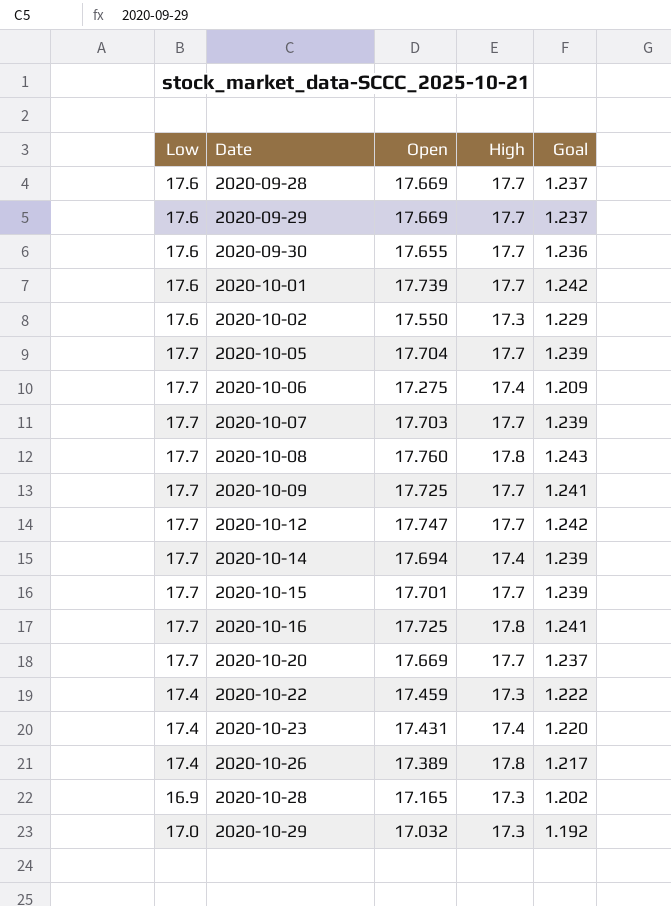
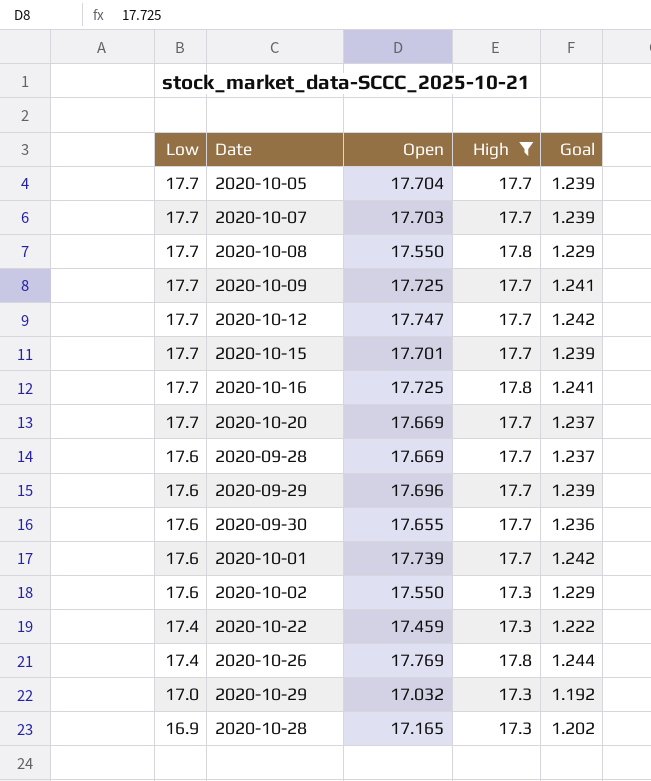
filter: none -> High != 17.4
row order: Date ascending -> Low descending
2020-10-08 | Open: 17.760 -> 17.550
2020-10-08 | Goal: 1.243 -> 1.229
2020-09-29 | Open: 17.669 -> 17.696
2020-09-29 | Goal: 1.237 -> 1.239
2020-10-26 | Open: 17.389 -> 17.769
2020-10-26 | Goal: 1.217 -> 1.244

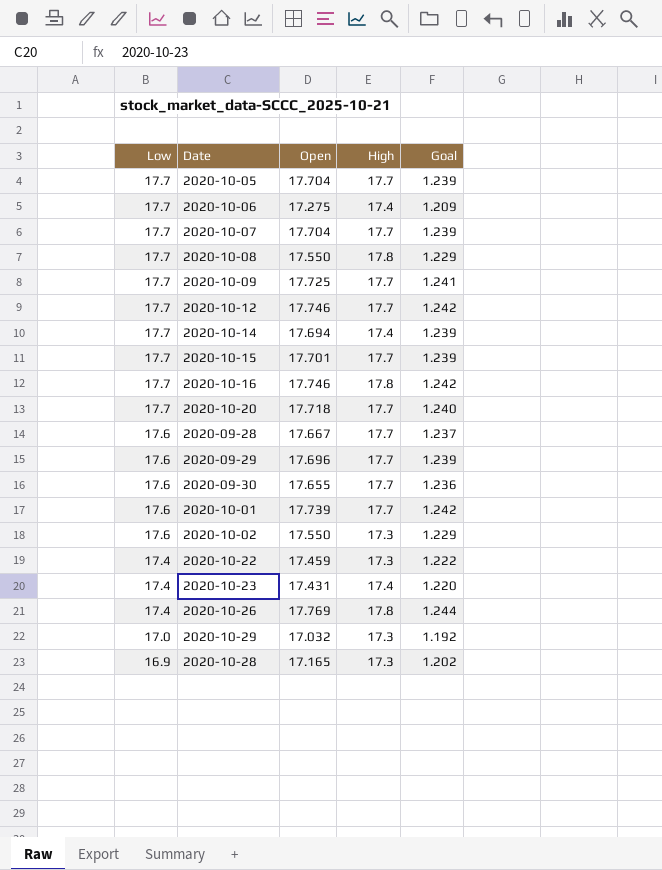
filter: High != 17.4 -> none
2020-10-07 | Open: 17.703 -> 17.704
2020-10-12 | Open: 17.747 -> 17.746
2020-10-16 | Open: 17.725 -> 17.746
2020-10-16 | Goal: 1.241 -> 1.242
2020-10-20 | Open: 17.669 -> 17.718
2020-10-20 | Goal: 1.237 -> 1.240
2020-09-28 | Open: 17.669 -> 17.667

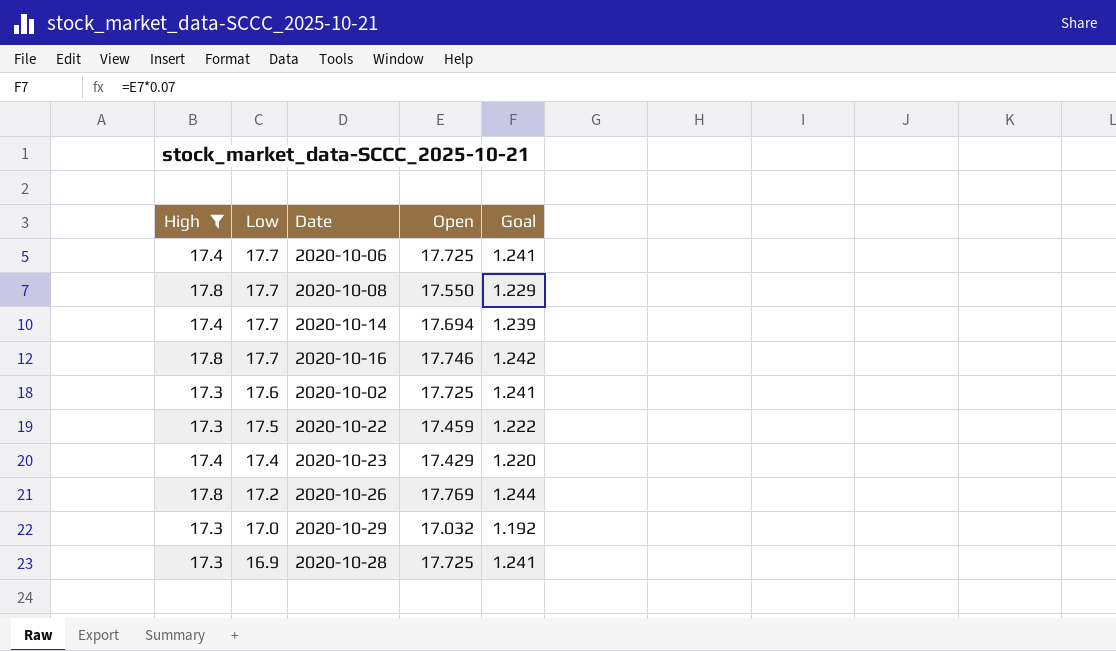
filter: none -> High != 17.7
column High | position: 4 -> 1
2020-10-06 | Open: 17.275 -> 17.725
2020-10-06 | Goal: 1.209 -> 1.241
2020-10-02 | Open: 17.550 -> 17.725
2020-10-02 | Goal: 1.229 -> 1.241
2020-10-22 | Low: 17.4 -> 17.5
2020-10-23 | Open: 17.431 -> 17.429
2020-10-26 | Low: 17.4 -> 17.2
2020-10-28 | Open: 17.165 -> 17.725
2020-10-28 | Goal: 1.202 -> 1.241

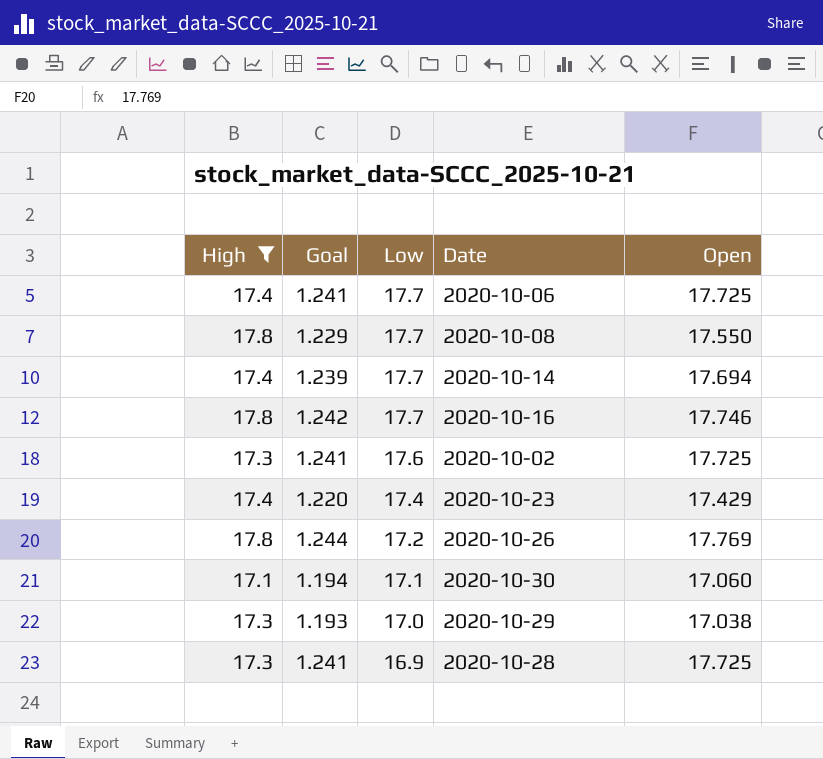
column Goal | position: 5 -> 2
row 2020-10-22: 17.3 | 17.5 | 17.459 | 1.222 -> none
row 2020-10-30: none -> 17.1 | 1.194 | 17.1 | 17.060
2020-10-29 | Goal: 1.192 -> 1.193
2020-10-29 | Open: 17.032 -> 17.038

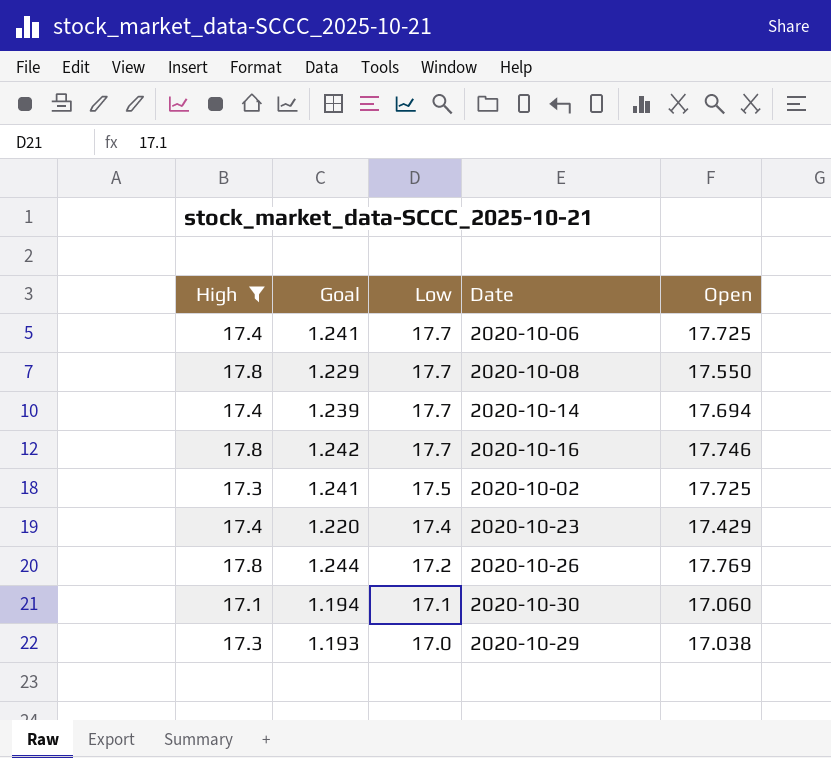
row 2020-10-28: 17.3 | 1.241 | 16.9 | 17.725 -> none
2020-10-02 | Low: 17.6 -> 17.5

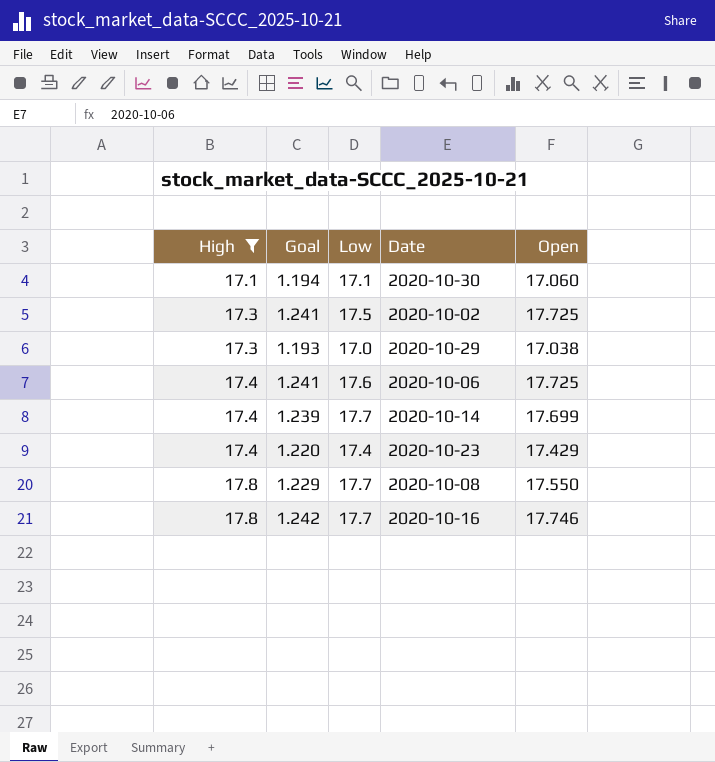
row order: Low descending -> High ascending
row 2020-10-26: 17.8 | 1.244 | 17.2 | 17.769 -> none
2020-10-06 | Low: 17.7 -> 17.6
2020-10-14 | Open: 17.694 -> 17.699

